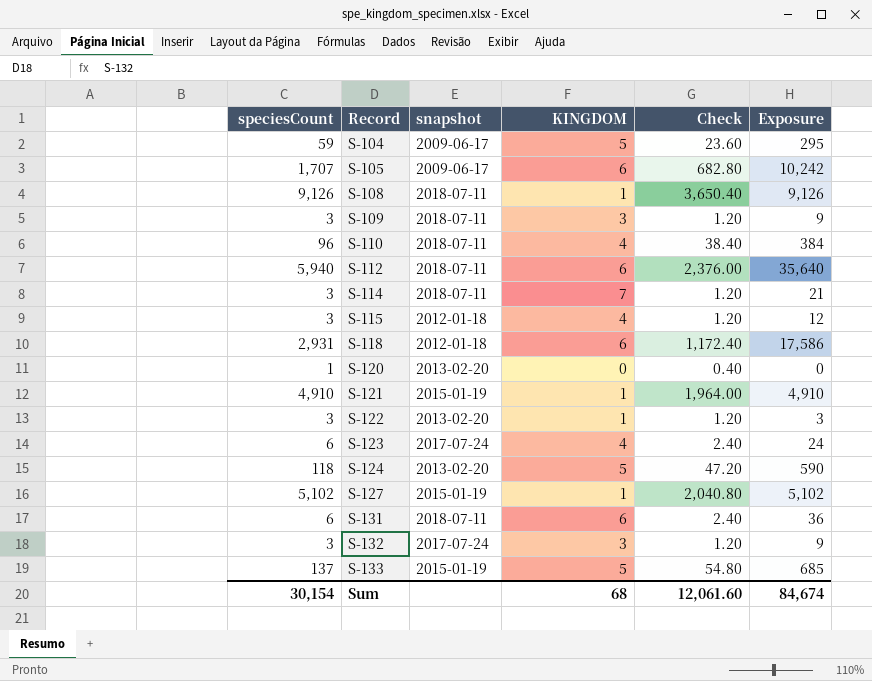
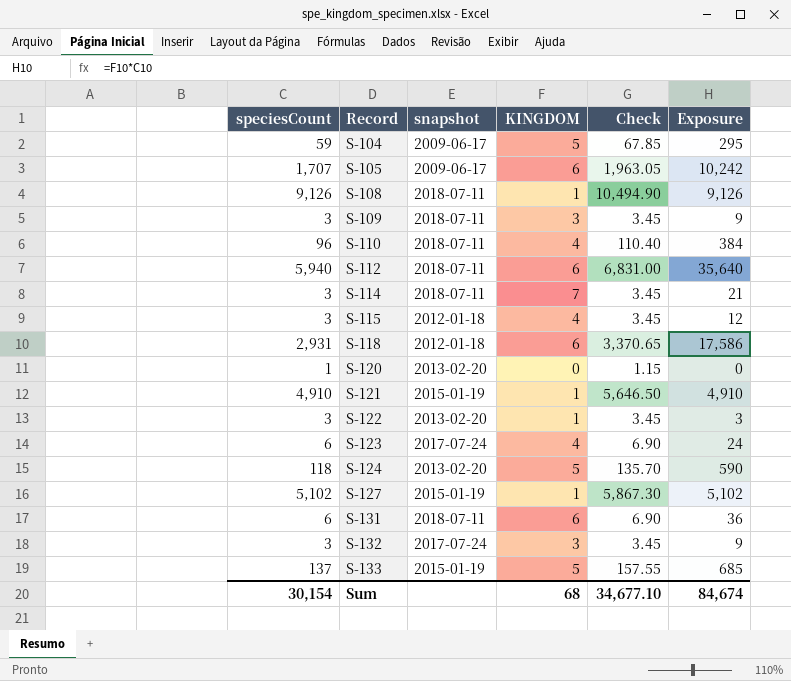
column Check | formula: [speciesCount] * 0.4 -> [speciesCount] * 1.15
Sum | Check: 12,061.60 -> 34,677.10

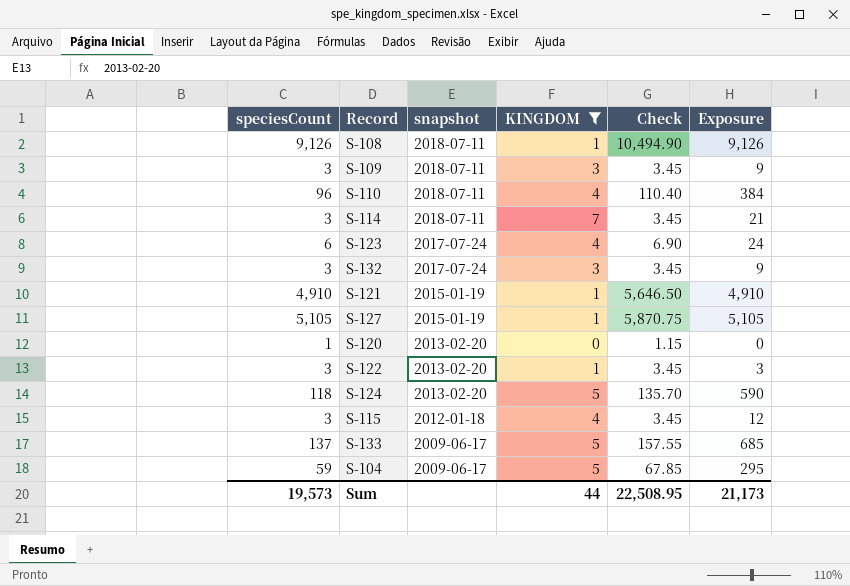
filter: none -> KINGDOM != 6
row order: Record ascending -> snapshot descending
S-127 | speciesCount: 5,102 -> 5,105
S-127 | Check: 5,867.30 -> 5,870.75
S-127 | Exposure: 5,102 -> 5,105
S-133 | snapshot: 2015-01-19 -> 2009-06-17
Sum | speciesCount: 30,154 -> 19,573
Sum | KINGDOM: 68 -> 44
Sum | Check: 34,677.10 -> 22,508.95
Sum | Exposure: 84,674 -> 21,173

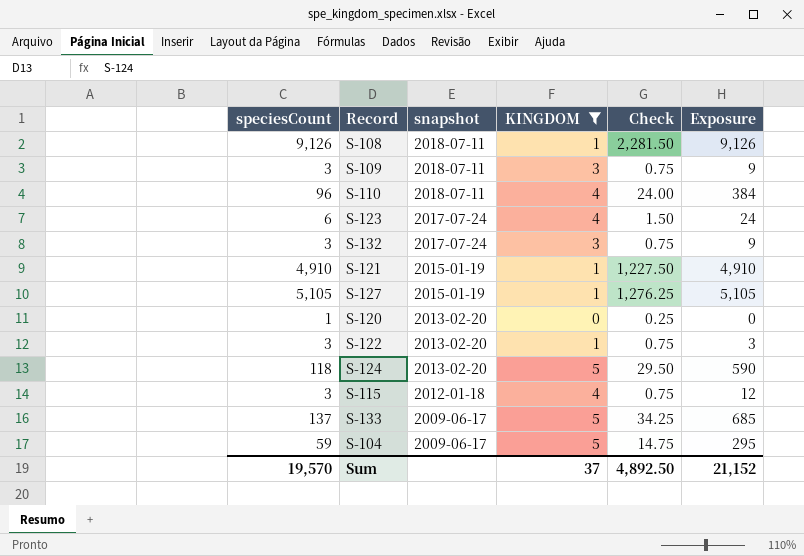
column Check | formula: [speciesCount] * 1.15 -> [speciesCount] * 0.25
row S-114: 3 | 2018-07-11 | 7 | 3.45 | 21 -> none
Sum | speciesCount: 19,573 -> 19,570
Sum | KINGDOM: 44 -> 37
Sum | Check: 22,508.95 -> 4,892.50
Sum | Exposure: 21,173 -> 21,152

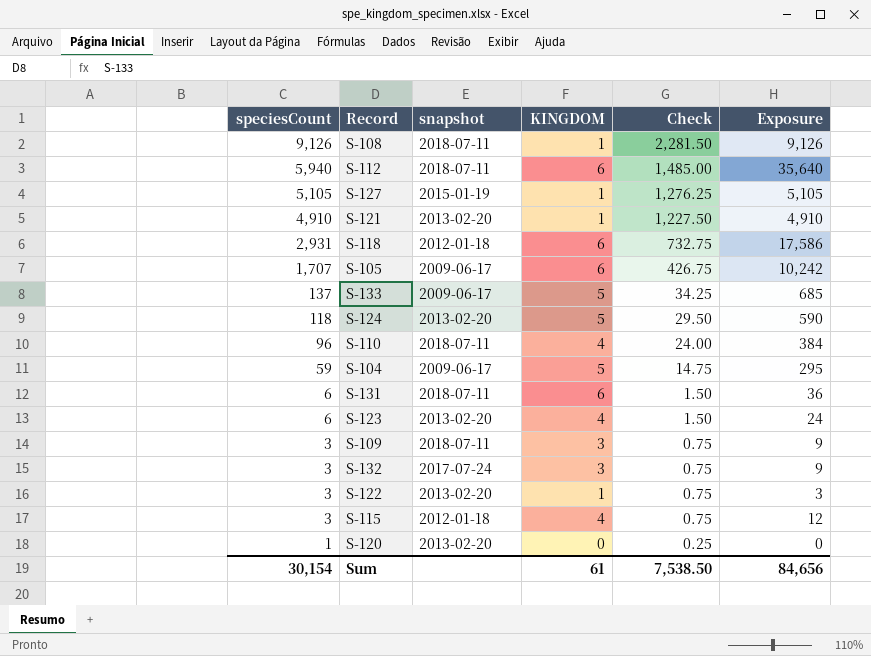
filter: KINGDOM != 6 -> none
row order: snapshot descending -> speciesCount descending
S-121 | snapshot: 2015-01-19 -> 2013-02-20
S-123 | snapshot: 2017-07-24 -> 2013-02-20
Sum | speciesCount: 19,570 -> 30,154
Sum | KINGDOM: 37 -> 61
Sum | Check: 4,892.50 -> 7,538.50
Sum | Exposure: 21,152 -> 84,656

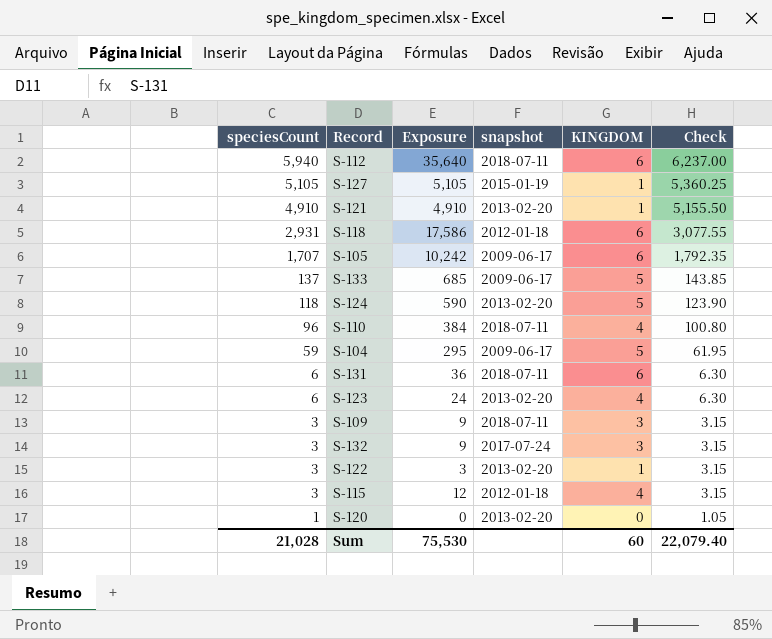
column Exposure | position: 6 -> 3
column Check | formula: [speciesCount] * 0.25 -> [speciesCount] * 1.05
row S-108: 9,126 | 2018-07-11 | 1 | 2,281.50 | 9,126 -> none
Sum | speciesCount: 30,154 -> 21,028
Sum | Exposure: 84,656 -> 75,530
Sum | KINGDOM: 61 -> 60
Sum | Check: 7,538.50 -> 22,079.40

